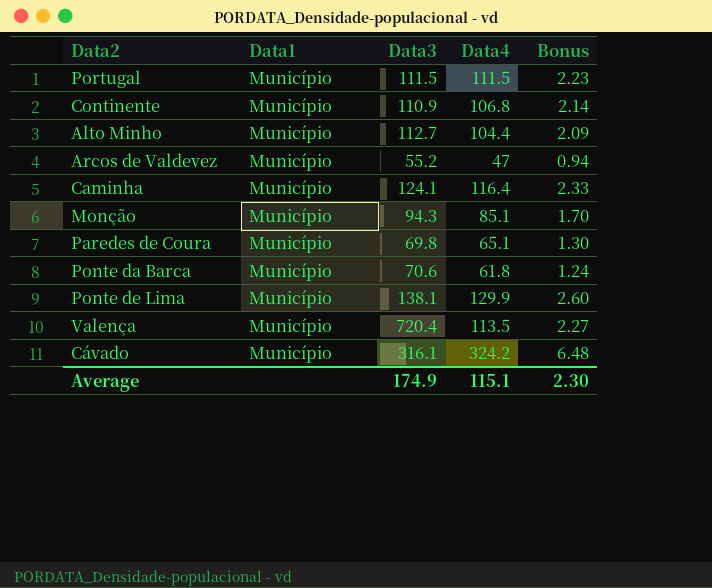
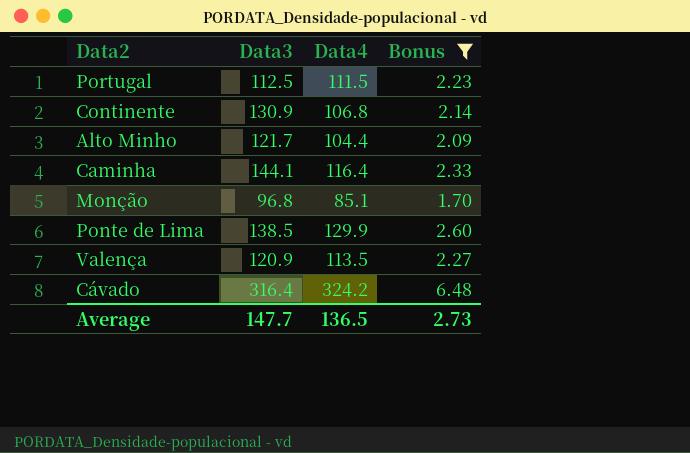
filter: none -> Bonus >= 1.70
column Data1 | position: 2 -> none
Portugal | Data3: 111.5 -> 112.5
Continente | Data3: 110.9 -> 130.9
Alto Minho | Data3: 112.7 -> 121.7
Caminha | Data3: 124.1 -> 144.1
Monção | Data3: 94.3 -> 96.8
Ponte de Lima | Data3: 138.1 -> 138.5
Valença | Data3: 720.4 -> 120.9
Cávado | Data3: 316.1 -> 316.4
Average | Data3: 174.9 -> 147.7
Average | Data4: 115.1 -> 136.5
Average | Bonus: 2.30 -> 2.73

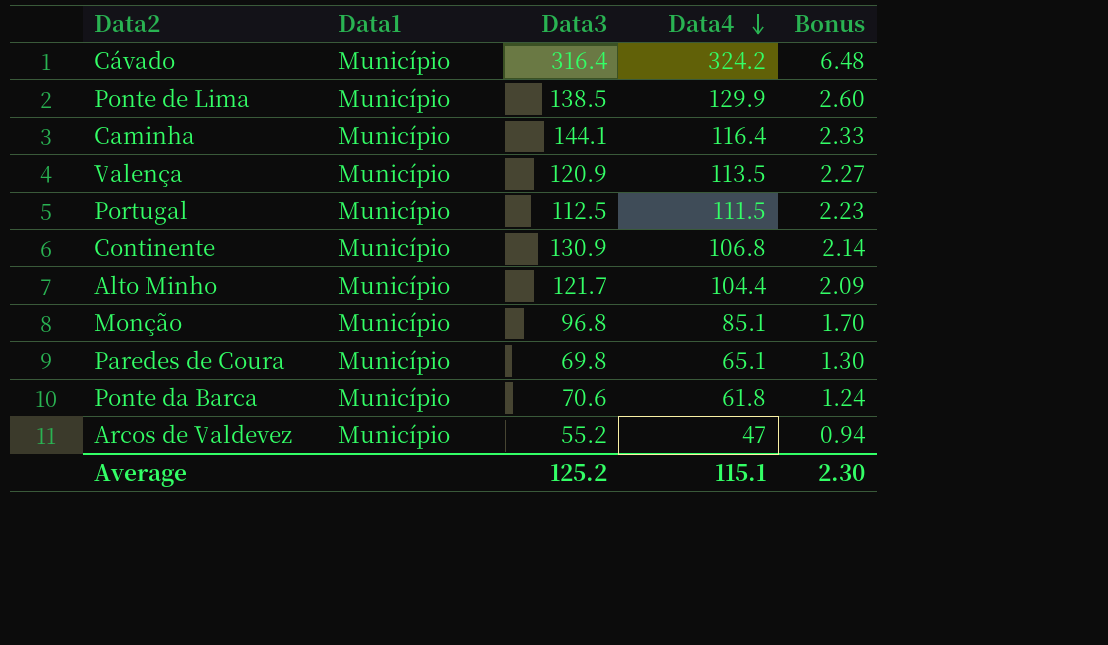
filter: Bonus >= 1.70 -> none
row order: none -> Data4 descending
column Data1 | position: none -> 2
Average | Data3: 147.7 -> 125.2
Average | Data4: 136.5 -> 115.1
Average | Bonus: 2.73 -> 2.30

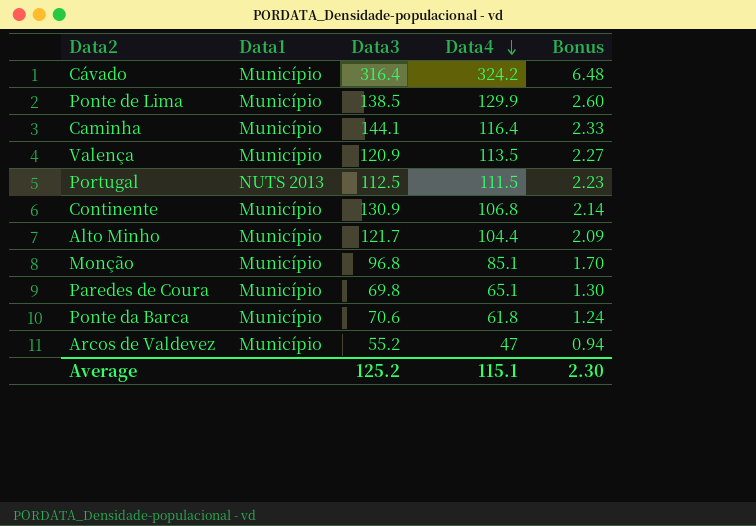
Portugal | Data1: Município -> NUTS 2013

